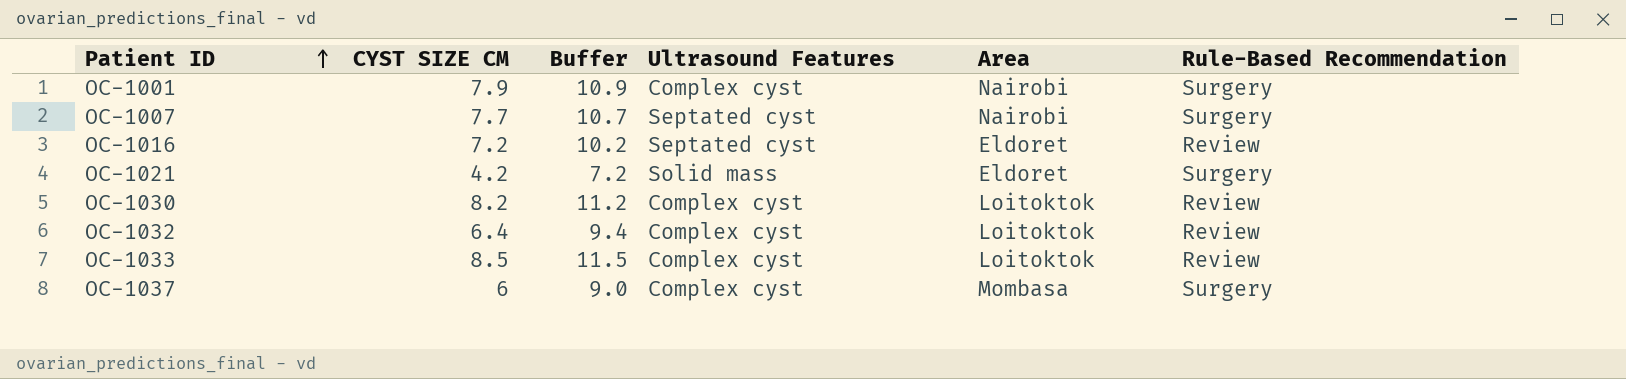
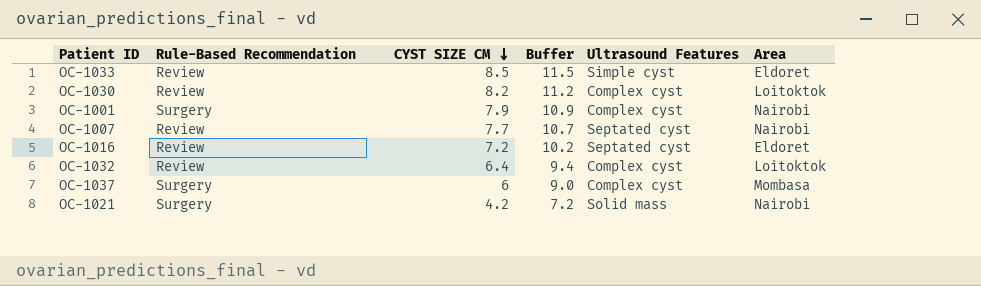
row order: Patient ID ascending -> CYST SIZE CM descending
column Rule-Based Recommendation | position: 6 -> 2
OC-1033 | Ultrasound Features: Complex cyst -> Simple cyst
OC-1033 | Area: Loitoktok -> Eldoret
OC-1007 | Rule-Based Recommendation: Surgery -> Review
OC-1021 | Area: Eldoret -> Nairobi

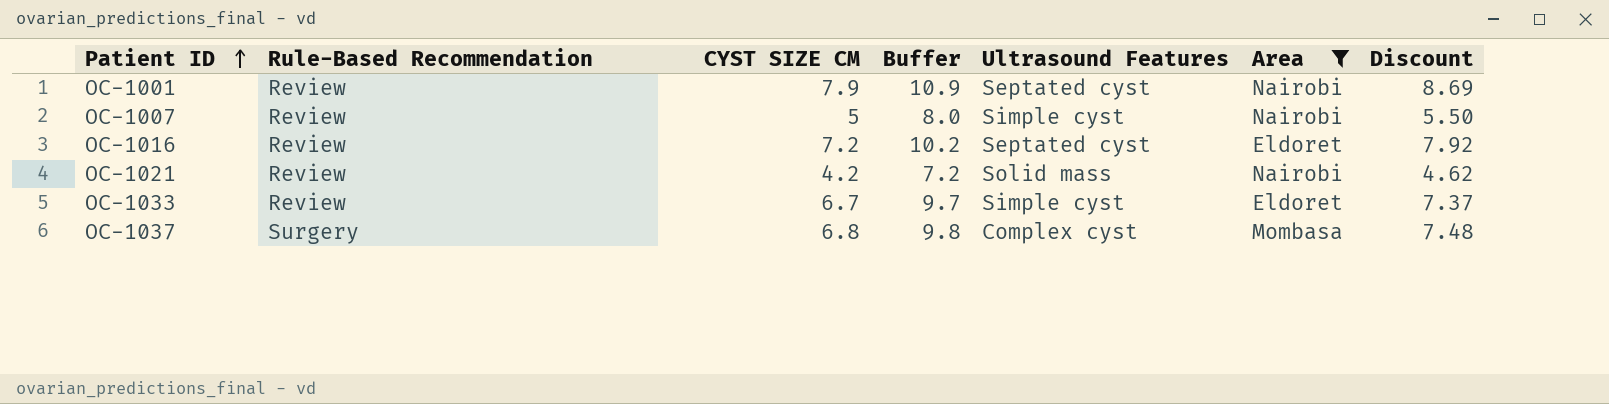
filter: none -> Area != Loitoktok
row order: CYST SIZE CM descending -> Patient ID ascending
column Discount | formula: none -> [CYST SIZE CM] * 1.1
OC-1001 | Rule-Based Recommendation: Surgery -> Review
OC-1001 | Ultrasound Features: Complex cyst -> Septated cyst
OC-1007 | CYST SIZE CM: 7.7 -> 5
OC-1007 | Buffer: 10.7 -> 8.0
OC-1007 | Ultrasound Features: Septated cyst -> Simple cyst
OC-1021 | Rule-Based Recommendation: Surgery -> Review
OC-1033 | CYST SIZE CM: 8.5 -> 6.7
OC-1033 | Buffer: 11.5 -> 9.7
OC-1037 | CYST SIZE CM: 6 -> 6.8
OC-1037 | Buffer: 9.0 -> 9.8

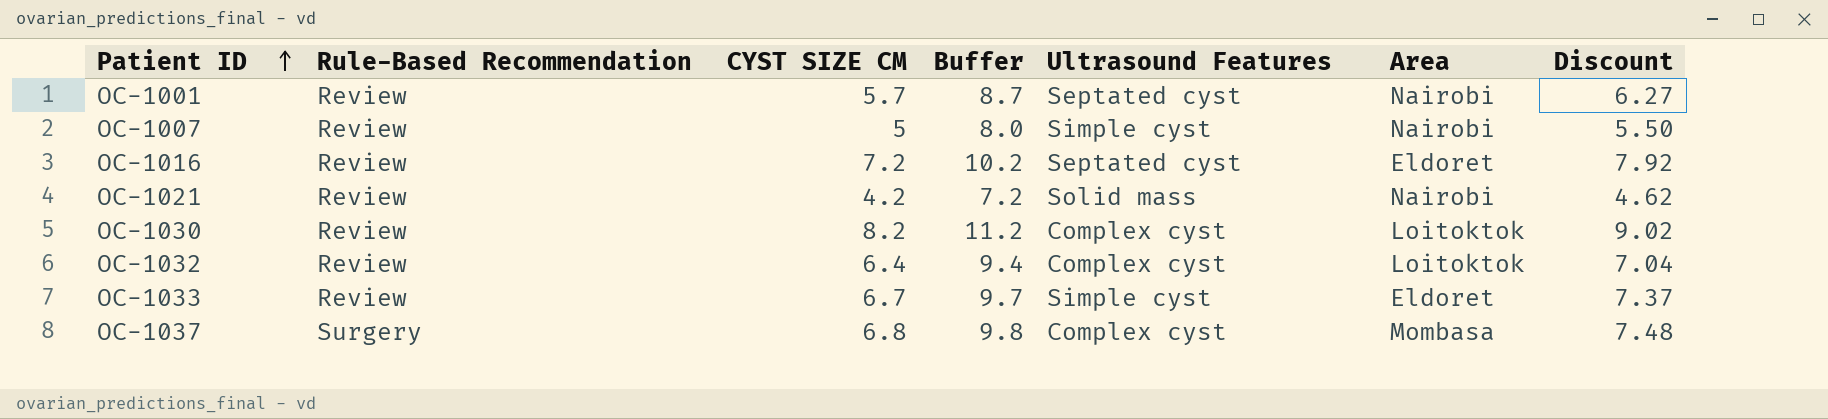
filter: Area != Loitoktok -> none
OC-1001 | CYST SIZE CM: 7.9 -> 5.7
OC-1001 | Buffer: 10.9 -> 8.7
OC-1001 | Discount: 8.69 -> 6.27

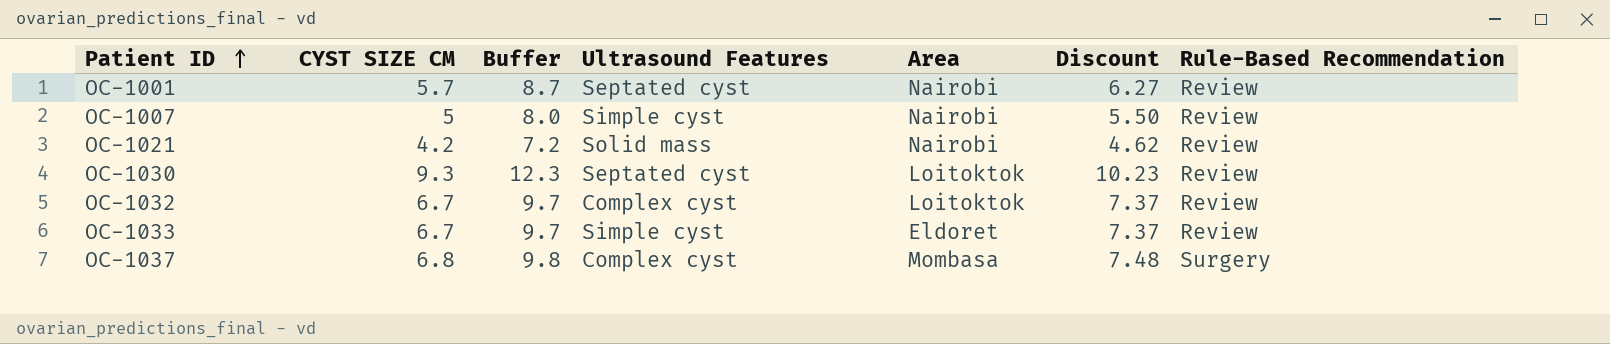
column Rule-Based Recommendation | position: 2 -> 7
row OC-1016: Review | 7.2 | 10.2 | Septated cyst | Eldoret | 7.92 -> none
OC-1030 | CYST SIZE CM: 8.2 -> 9.3
OC-1030 | Buffer: 11.2 -> 12.3
OC-1030 | Ultrasound Features: Complex cyst -> Septated cyst
OC-1030 | Discount: 9.02 -> 10.23
OC-1032 | CYST SIZE CM: 6.4 -> 6.7
OC-1032 | Buffer: 9.4 -> 9.7
OC-1032 | Discount: 7.04 -> 7.37

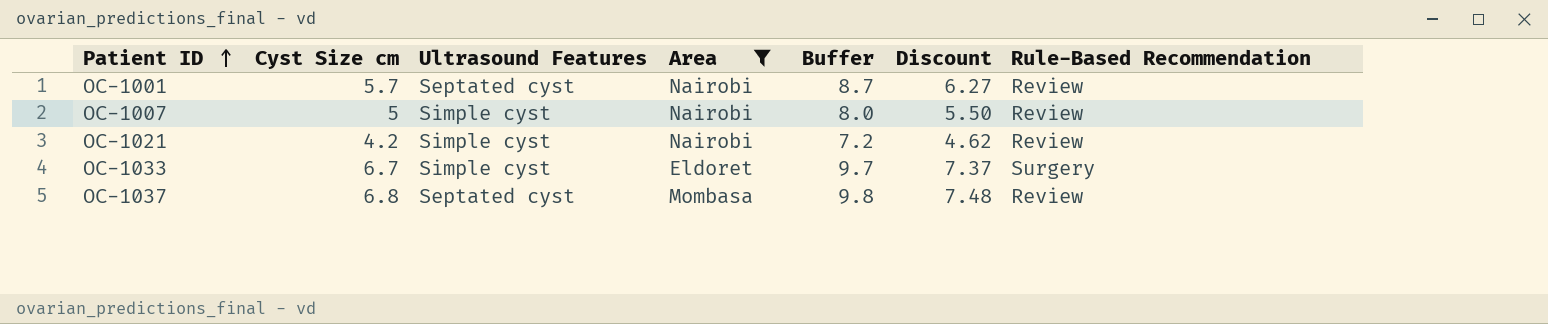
filter: none -> Area != Loitoktok
column name: CYST SIZE CM -> Cyst Size cm
column Buffer | position: 3 -> 5
OC-1021 | Ultrasound Features: Solid mass -> Simple cyst
OC-1033 | Rule-Based Recommendation: Review -> Surgery
OC-1037 | Ultrasound Features: Complex cyst -> Septated cyst
OC-1037 | Rule-Based Recommendation: Surgery -> Review

